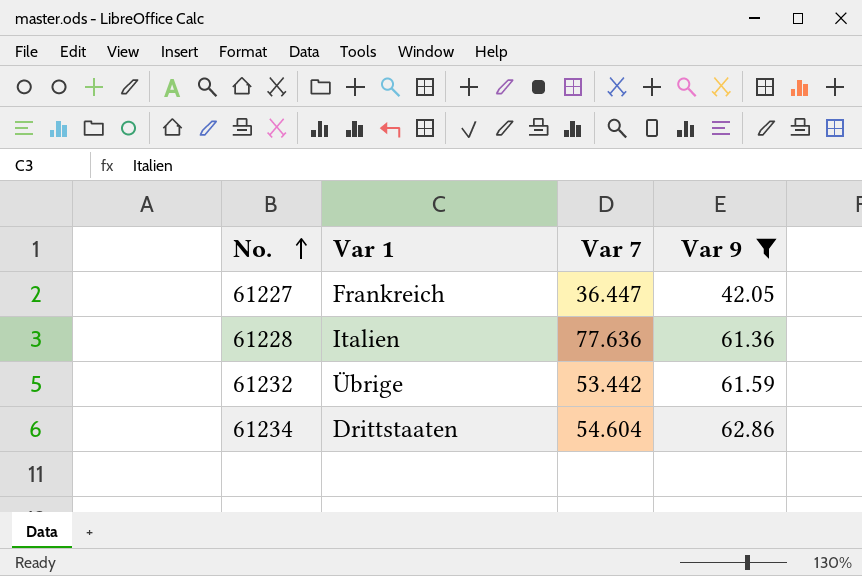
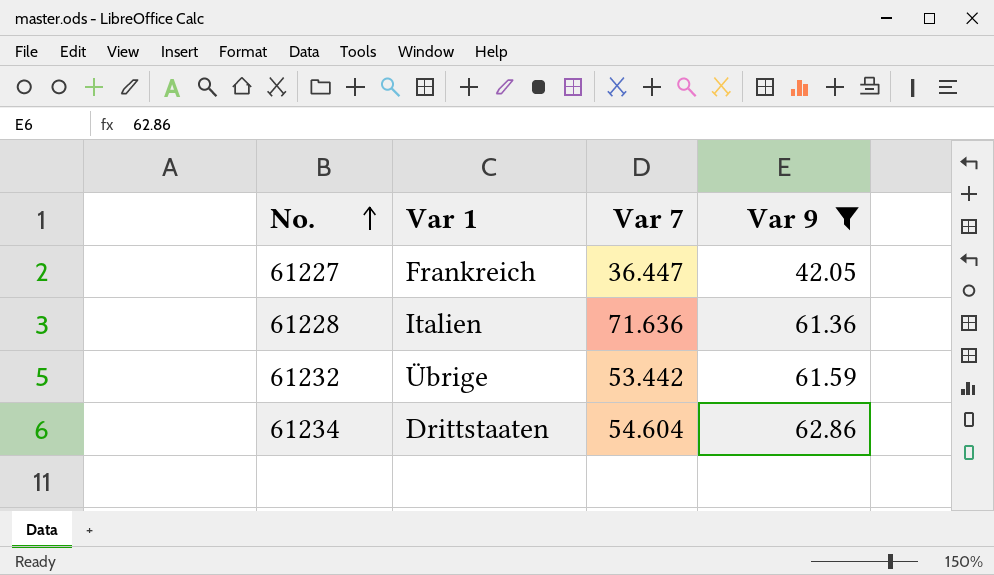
61228 | Var 7: 77.636 -> 71.636

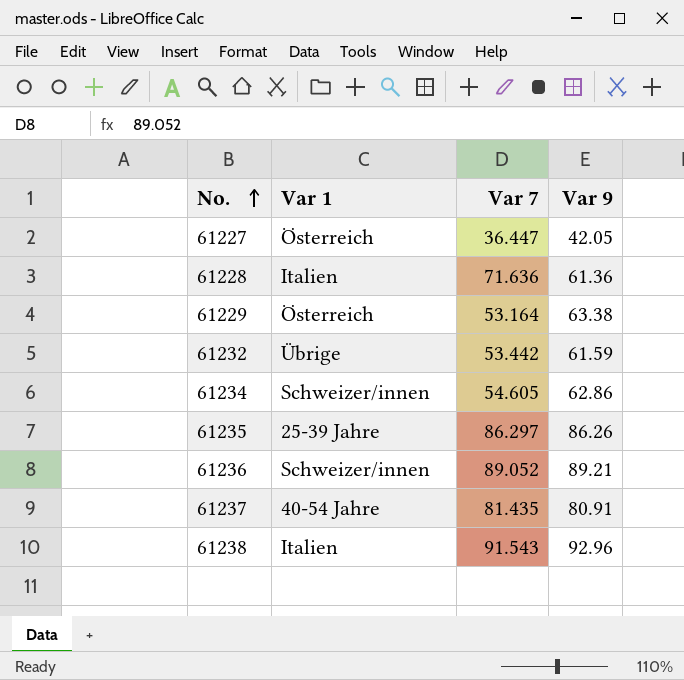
filter: Var 9 <= 62.86 -> none
61227 | Var 1: Frankreich -> Österreich
61234 | Var 1: Drittstaaten -> Schweizer/innen
61234 | Var 7: 54.604 -> 54.605

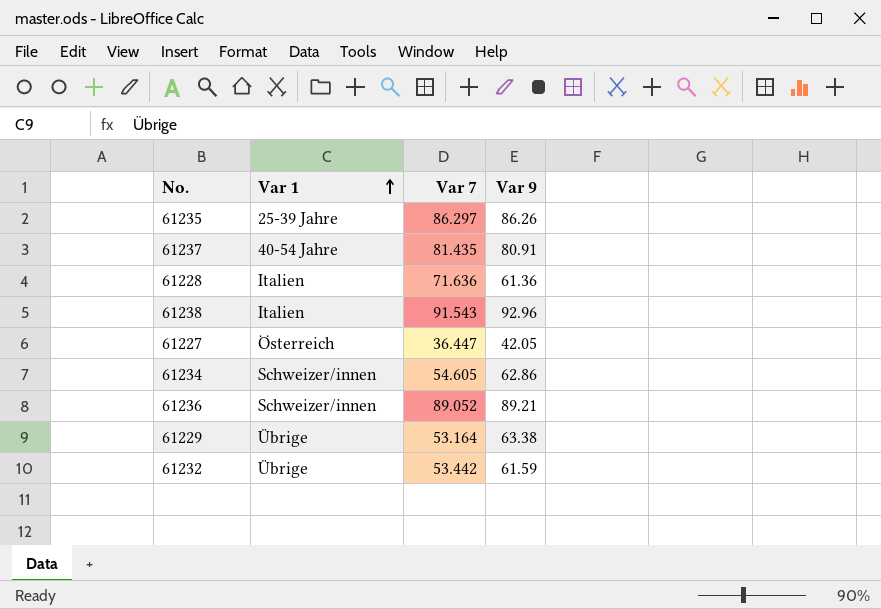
row order: No. ascending -> Var 1 ascending
61229 | Var 1: Österreich -> Übrige

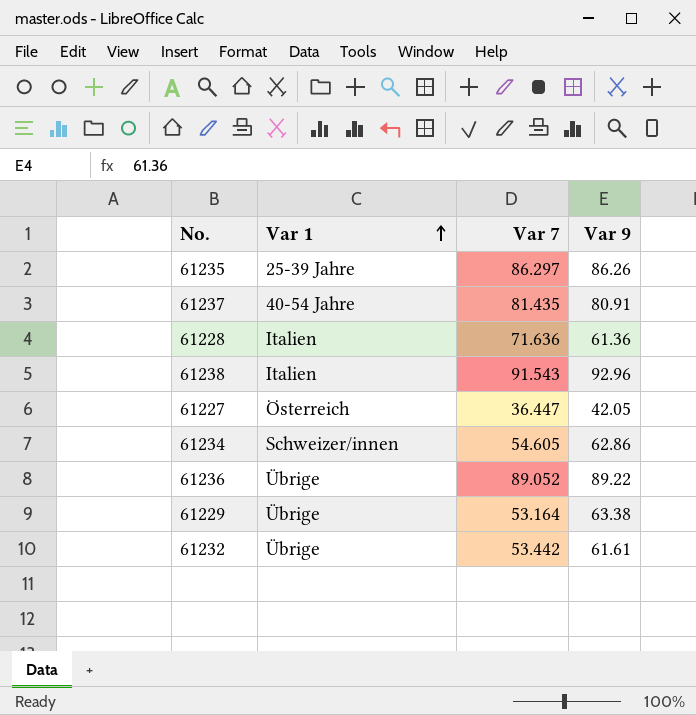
61236 | Var 1: Schweizer/innen -> Übrige
61236 | Var 9: 89.21 -> 89.22
61232 | Var 9: 61.59 -> 61.61

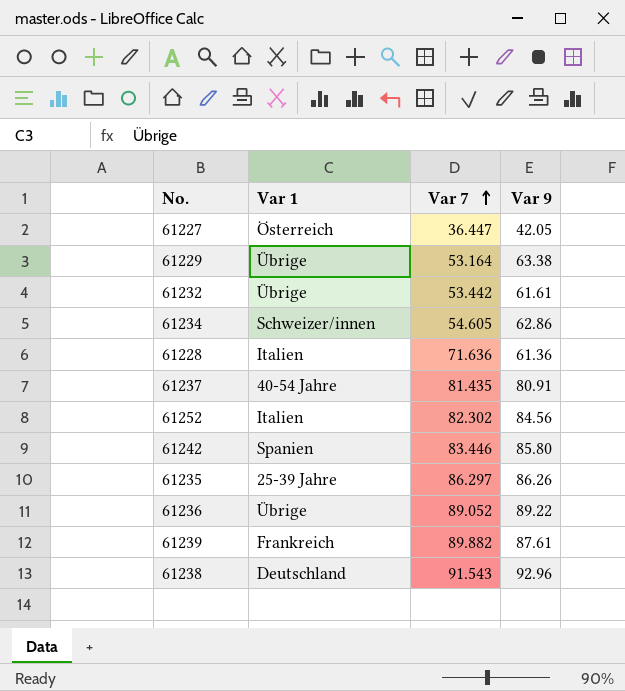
row order: Var 1 ascending -> Var 7 ascending
row 61252: none -> Italien | 82.302 | 84.56
row 61242: none -> Spanien | 83.446 | 85.80
row 61239: none -> Frankreich | 89.882 | 87.61
61238 | Var 1: Italien -> Deutschland

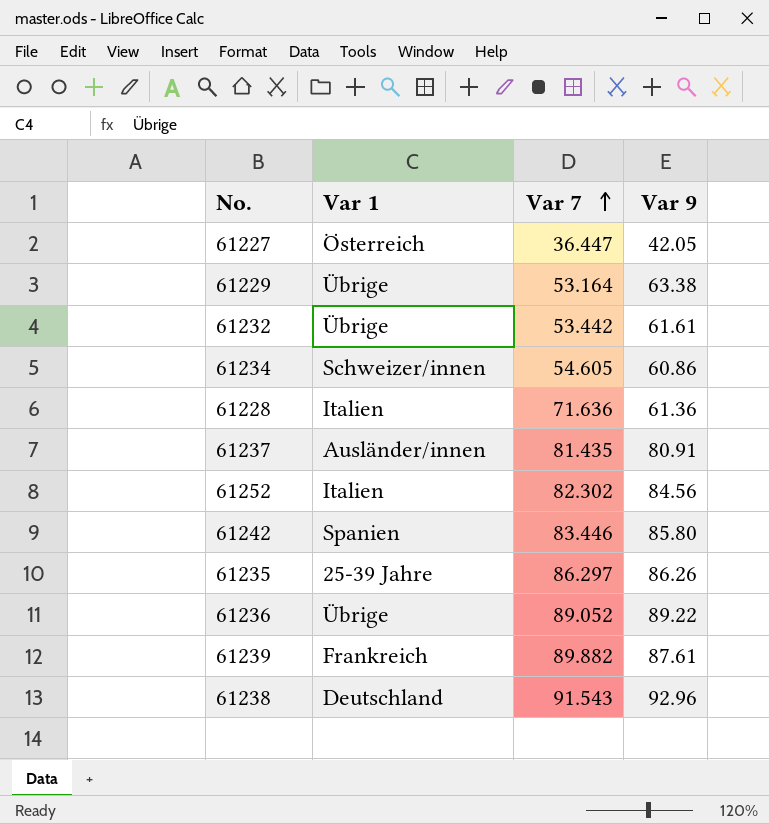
61234 | Var 9: 62.86 -> 60.86
61237 | Var 1: 40-54 Jahre -> Ausländer/innen

